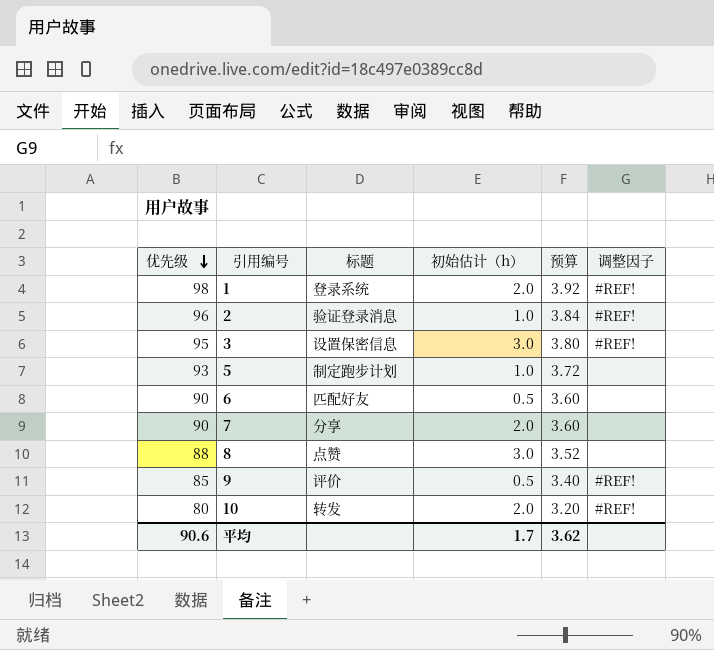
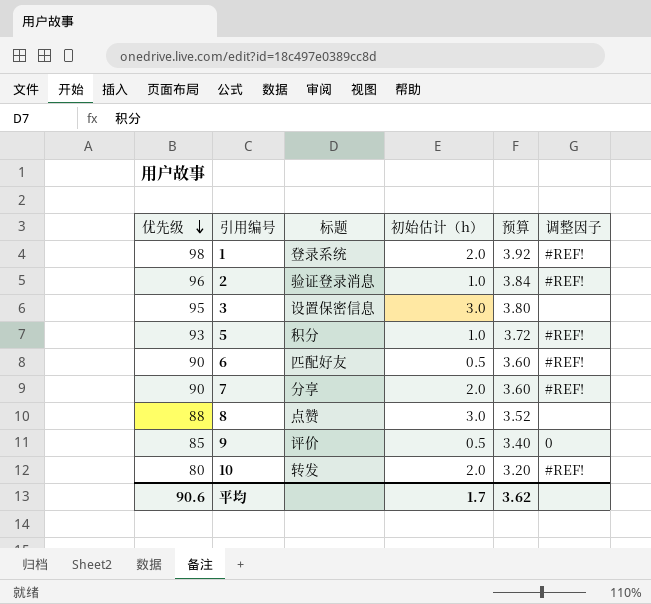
3 | 调整因子: #REF! -> none
5 | 标题: 制定跑步计划 -> 积分
5 | 调整因子: none -> #REF!
6 | 调整因子: none -> #REF!
7 | 调整因子: none -> #REF!
9 | 调整因子: #REF! -> 0

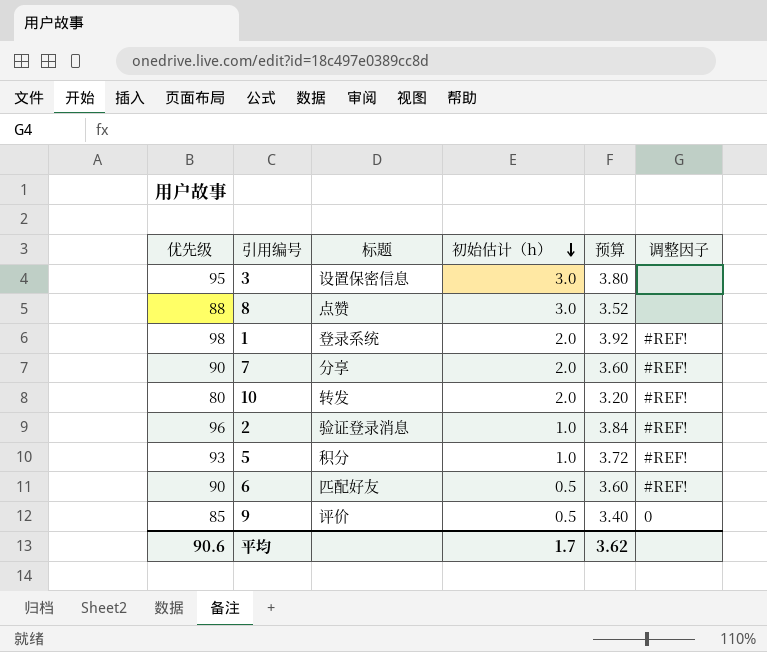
row order: 优先级 descending -> 初始估计（h） descending

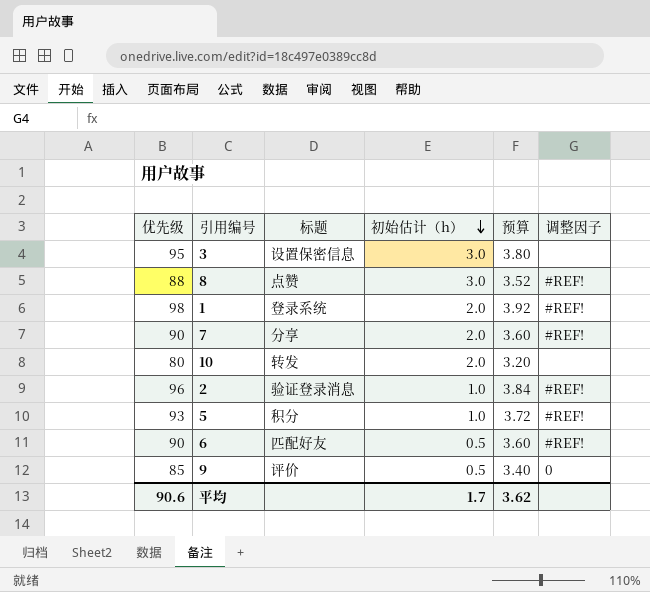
8 | 调整因子: none -> #REF!
10 | 调整因子: #REF! -> none

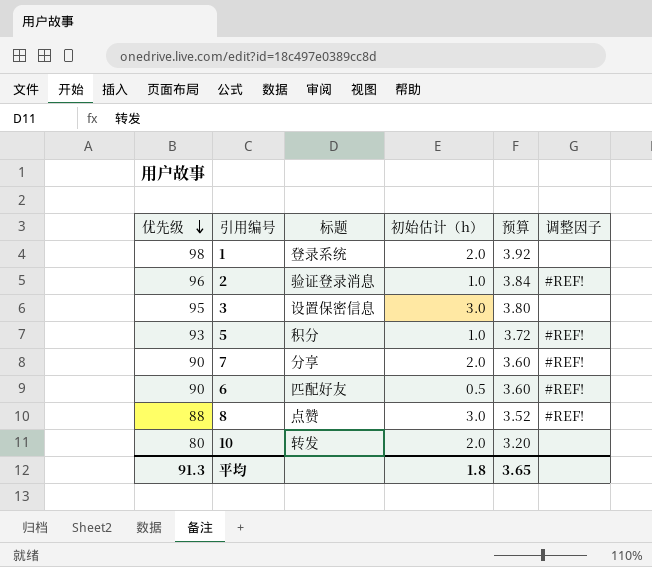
row order: 初始估计（h） descending -> 优先级 descending
row 9: 85 | 评价 | 0.5 | 3.40 | 0 -> none
1 | 调整因子: #REF! -> none
平均 | 优先级: 90.6 -> 91.3
平均 | 初始估计（h）: 1.7 -> 1.8
平均 | 预算: 3.62 -> 3.65

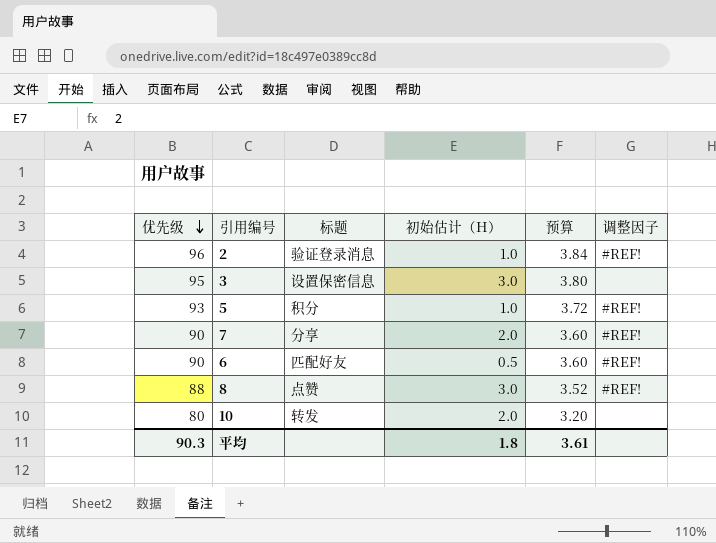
column name: 初始估计（h） -> 初始估计（H）
row 1: 98 | 登录系统 | 2.0 | 3.92 | none -> none
平均 | 优先级: 91.3 -> 90.3
平均 | 预算: 3.65 -> 3.61

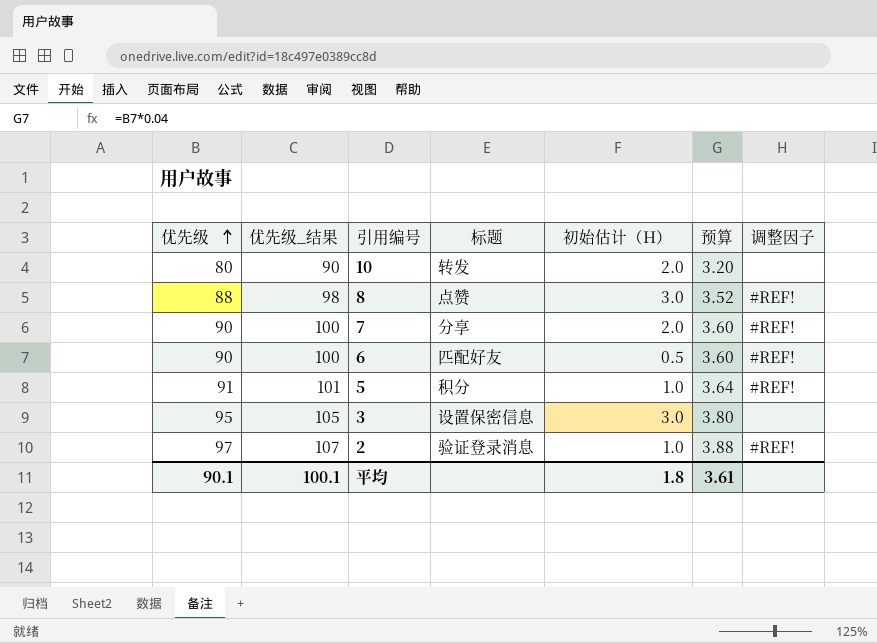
row order: 优先级 descending -> 优先级 ascending
column 优先级_结果 | formula: none -> [优先级] + 10
5 | 优先级: 93 -> 91
5 | 预算: 3.72 -> 3.64
2 | 优先级: 96 -> 97
2 | 预算: 3.84 -> 3.88
平均 | 优先级: 90.3 -> 90.1

